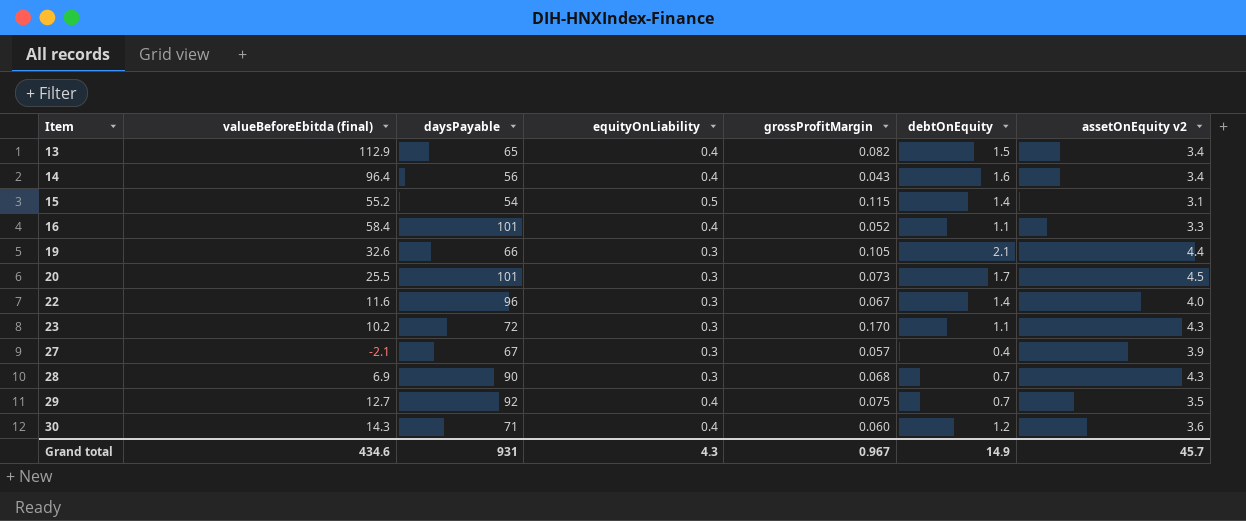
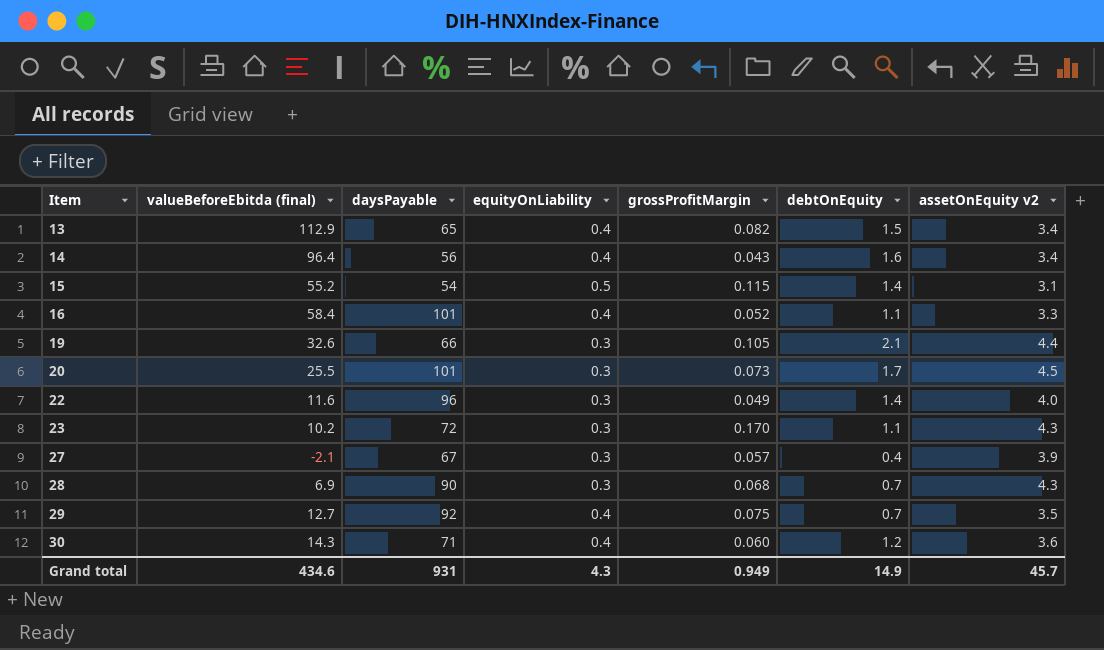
22 | grossProfitMargin: 0.067 -> 0.049
Grand total | grossProfitMargin: 0.967 -> 0.949

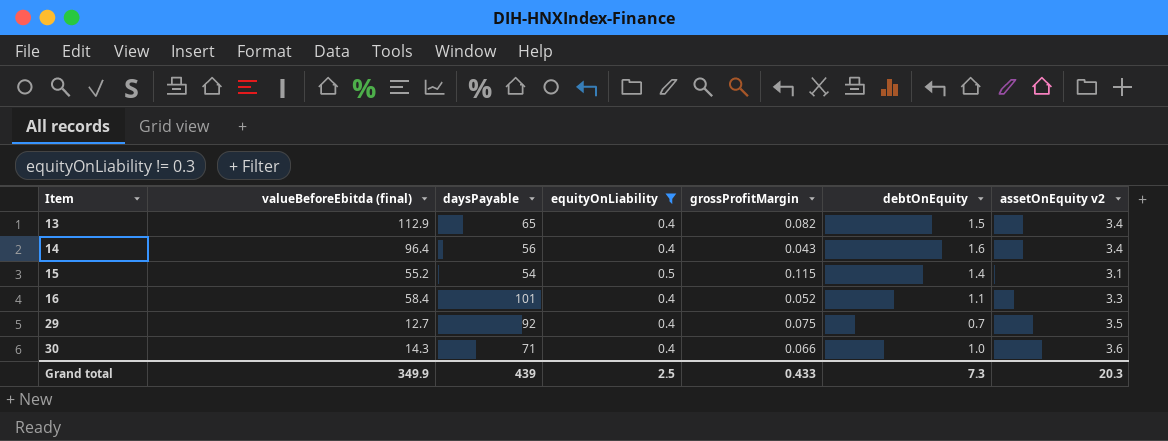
filter: none -> equityOnLiability != 0.3
30 | grossProfitMargin: 0.060 -> 0.066
30 | debtOnEquity: 1.2 -> 1.0
Grand total | valueBeforeEbitda (final): 434.6 -> 349.9
Grand total | daysPayable: 931 -> 439
Grand total | equityOnLiability: 4.3 -> 2.5
Grand total | grossProfitMargin: 0.949 -> 0.433
Grand total | debtOnEquity: 14.9 -> 7.3
Grand total | assetOnEquity v2: 45.7 -> 20.3

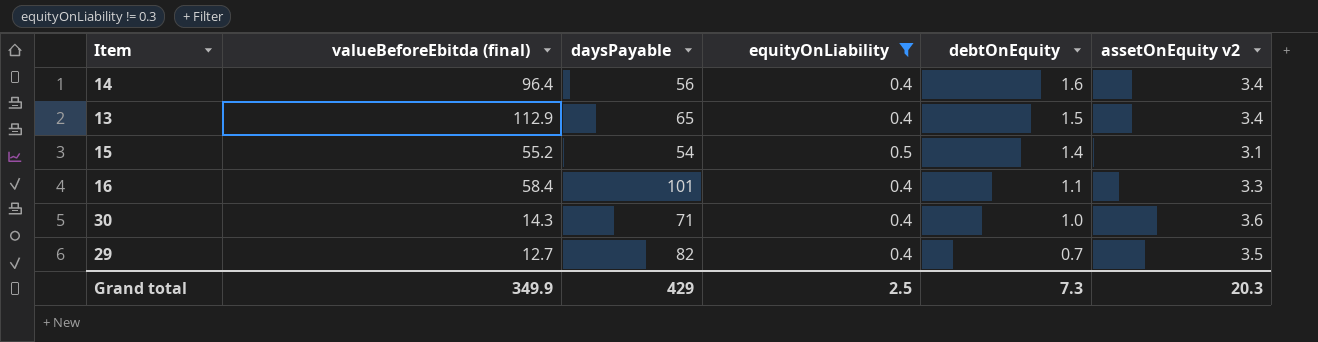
row order: Item ascending -> debtOnEquity descending
column grossProfitMargin | position: 5 -> none
29 | daysPayable: 92 -> 82
Grand total | daysPayable: 439 -> 429

